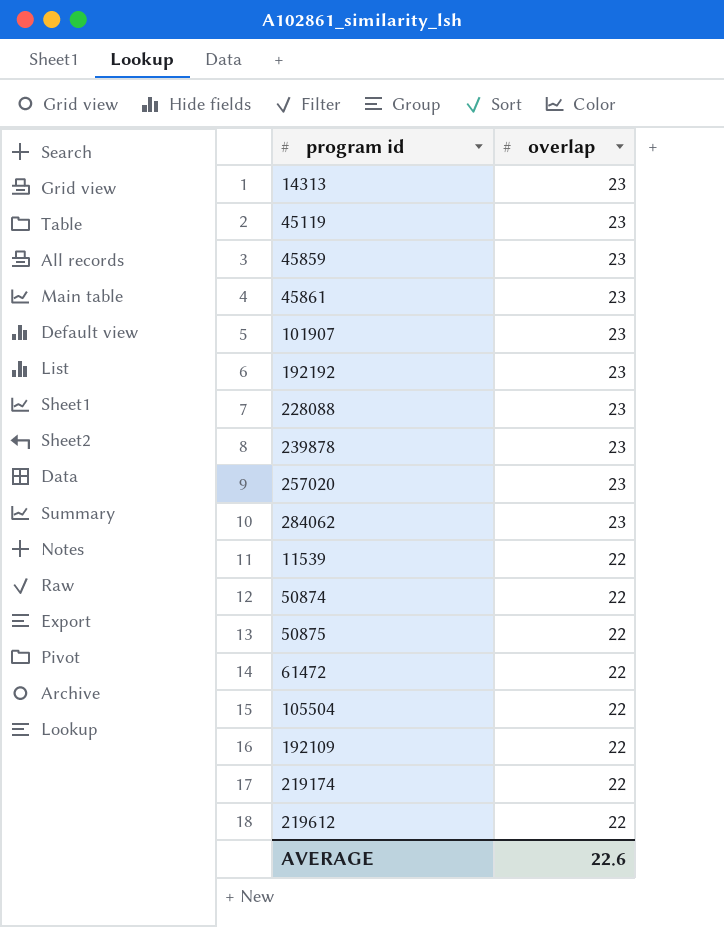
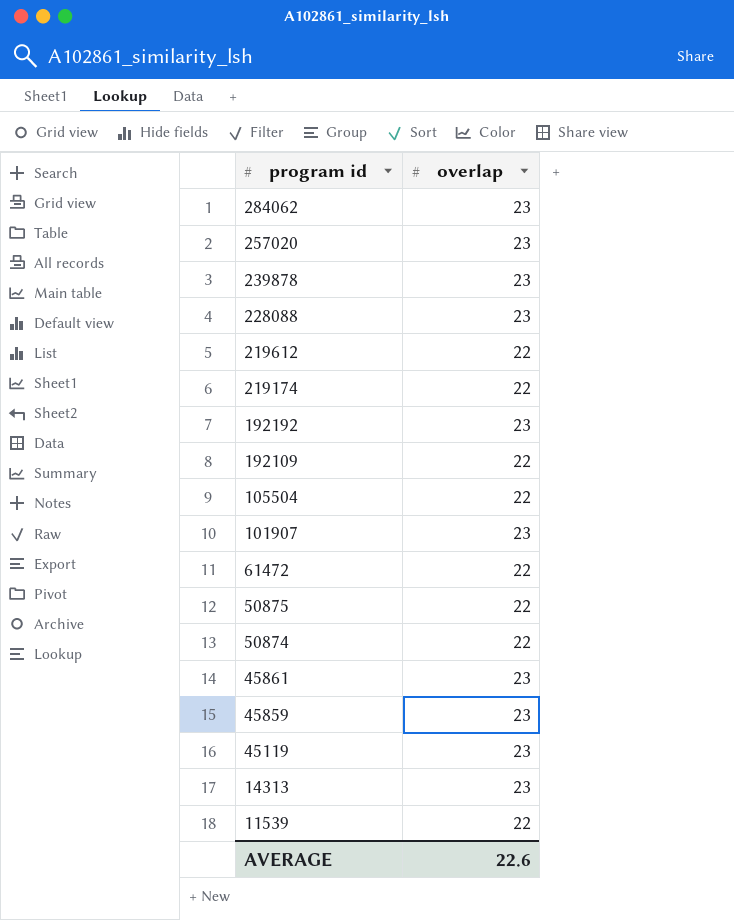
row order: overlap descending -> program id descending

